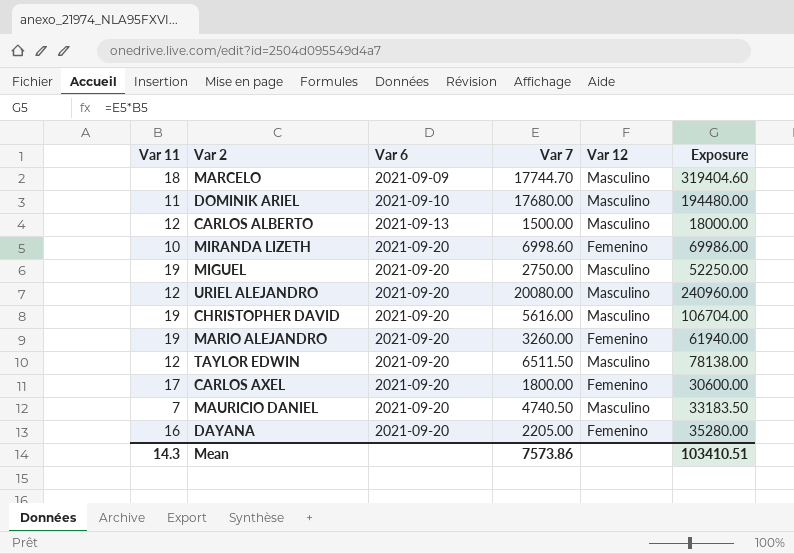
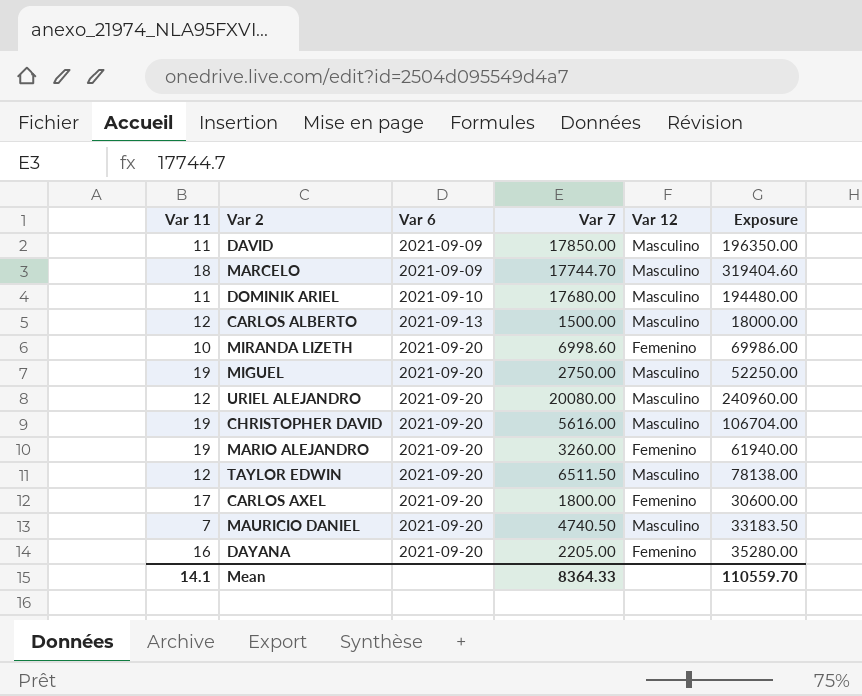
row DAVID: none -> 11 | 2021-09-09 | 17850.00 | Masculino | 196350.00
Mean | Var 11: 14.3 -> 14.1
Mean | Var 7: 7573.86 -> 8364.33
Mean | Exposure: 103410.51 -> 110559.70

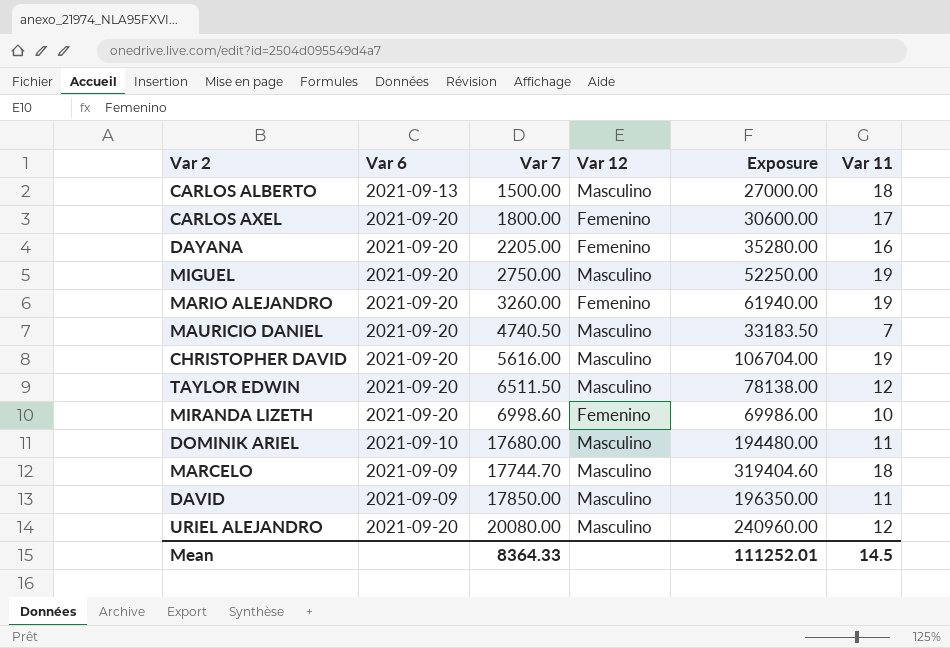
row order: Var 6 ascending -> Var 7 ascending
column Var 11 | position: 1 -> 6
CARLOS ALBERTO | Exposure: 18000.00 -> 27000.00
CARLOS ALBERTO | Var 11: 12 -> 18
Mean | Exposure: 110559.70 -> 111252.01
Mean | Var 11: 14.1 -> 14.5

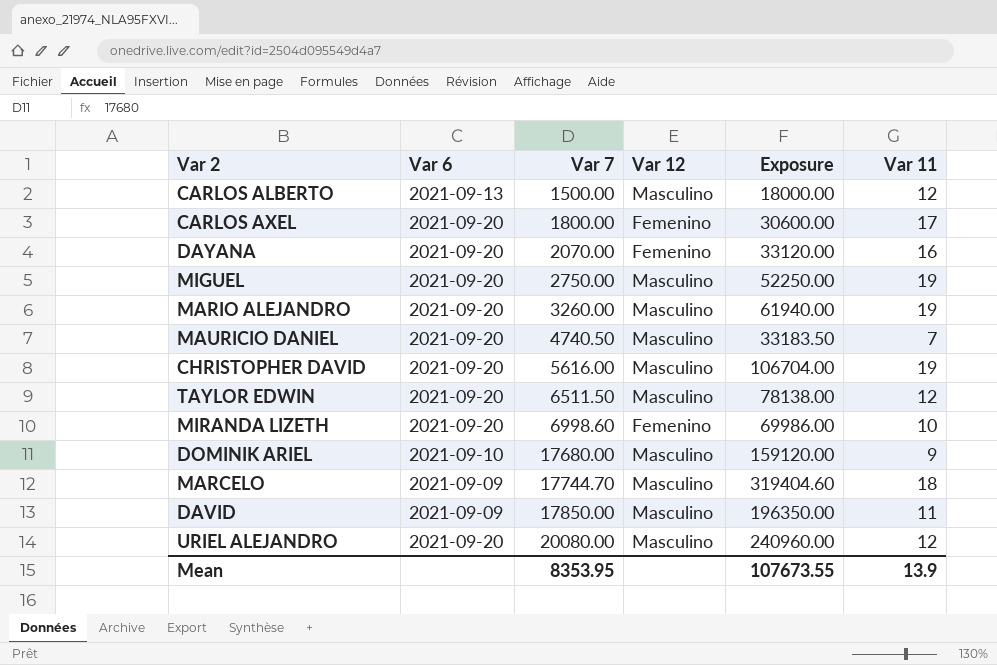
CARLOS ALBERTO | Exposure: 27000.00 -> 18000.00
CARLOS ALBERTO | Var 11: 18 -> 12
DAYANA | Var 7: 2205.00 -> 2070.00
DAYANA | Exposure: 35280.00 -> 33120.00
MARIO ALEJANDRO | Var 12: Femenino -> Masculino
DOMINIK ARIEL | Exposure: 194480.00 -> 159120.00
DOMINIK ARIEL | Var 11: 11 -> 9
Mean | Var 7: 8364.33 -> 8353.95
Mean | Exposure: 111252.01 -> 107673.55
Mean | Var 11: 14.5 -> 13.9

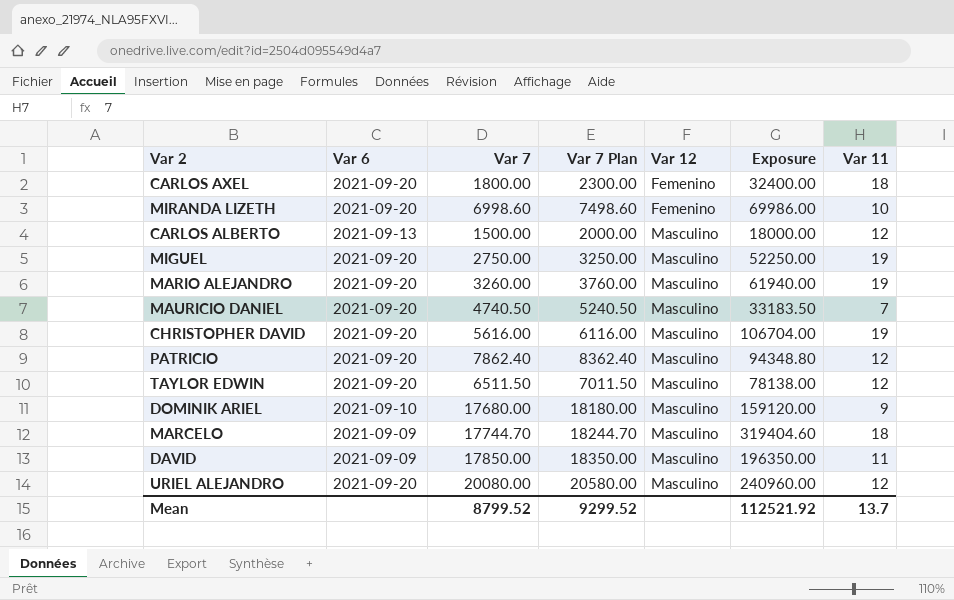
row order: Var 7 ascending -> Var 12 ascending
column Var 7 Plan | formula: none -> [Var 7] + 500
row DAYANA: 2021-09-20 | 2070.00 | Femenino | 33120.00 | 16 -> none
CARLOS AXEL | Exposure: 30600.00 -> 32400.00
CARLOS AXEL | Var 11: 17 -> 18
row PATRICIO: none -> 2021-09-20 | 7862.40 | 8362.40 | Masculino | 94348.80 | 12
Mean | Var 7: 8353.95 -> 8799.52
Mean | Exposure: 107673.55 -> 112521.92
Mean | Var 11: 13.9 -> 13.7

